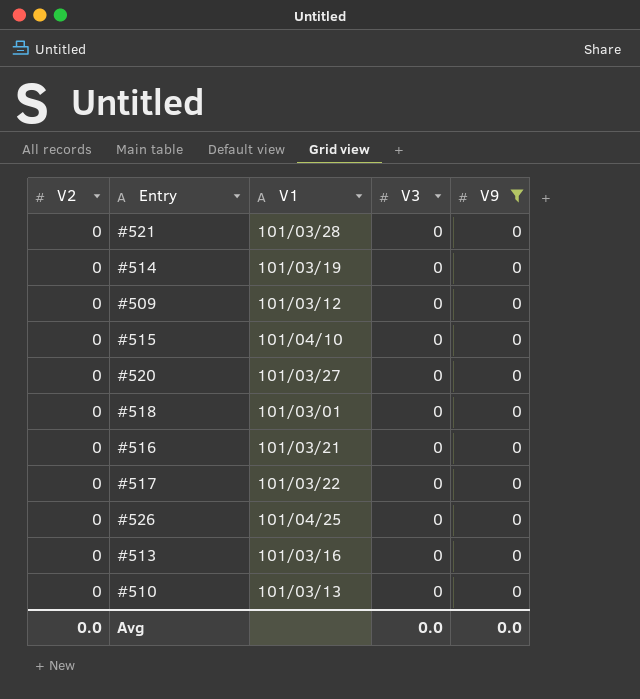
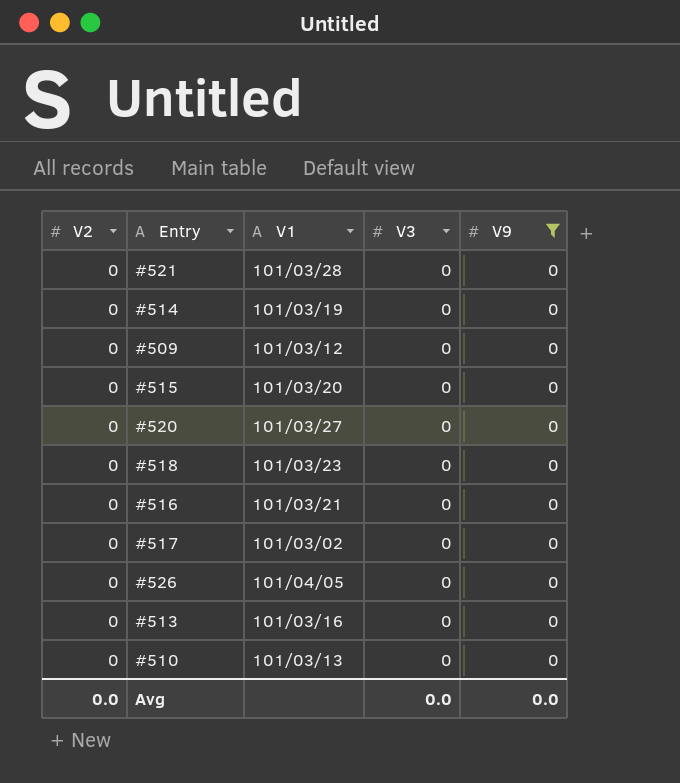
#515 | V1: 101/04/10 -> 101/03/20
#518 | V1: 101/03/01 -> 101/03/23
#517 | V1: 101/03/22 -> 101/03/02
#526 | V1: 101/04/25 -> 101/04/05

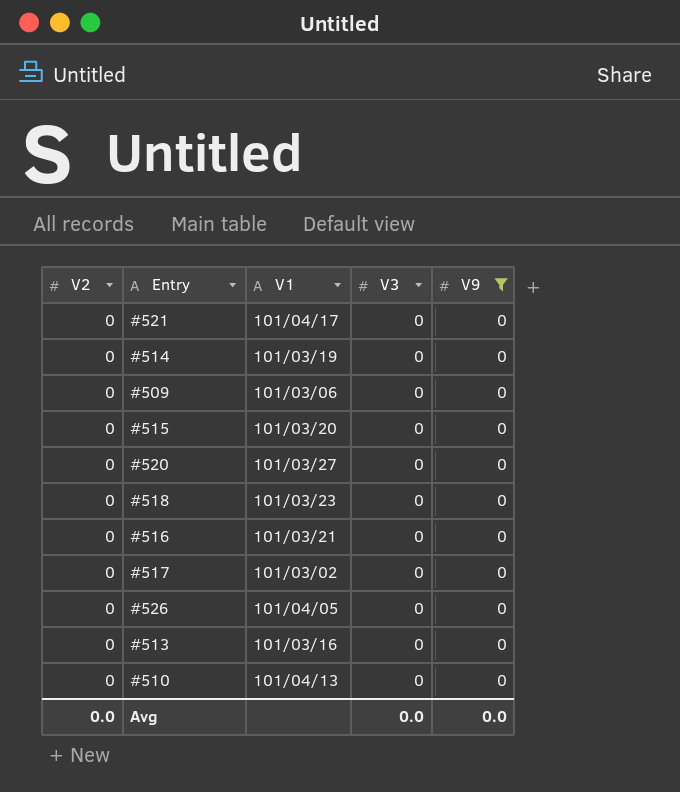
#521 | V1: 101/03/28 -> 101/04/17
#509 | V1: 101/03/12 -> 101/03/06
#510 | V1: 101/03/13 -> 101/04/13

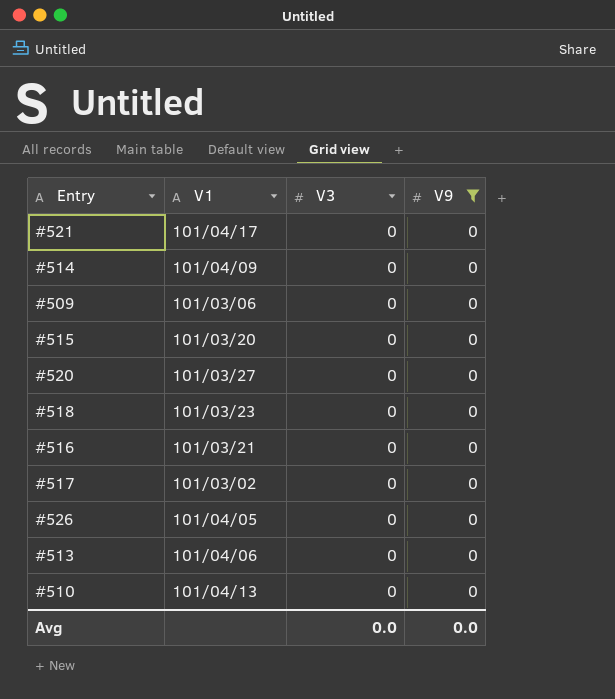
column V2 | position: 1 -> none
#514 | V1: 101/03/19 -> 101/04/09
#513 | V1: 101/03/16 -> 101/04/06

